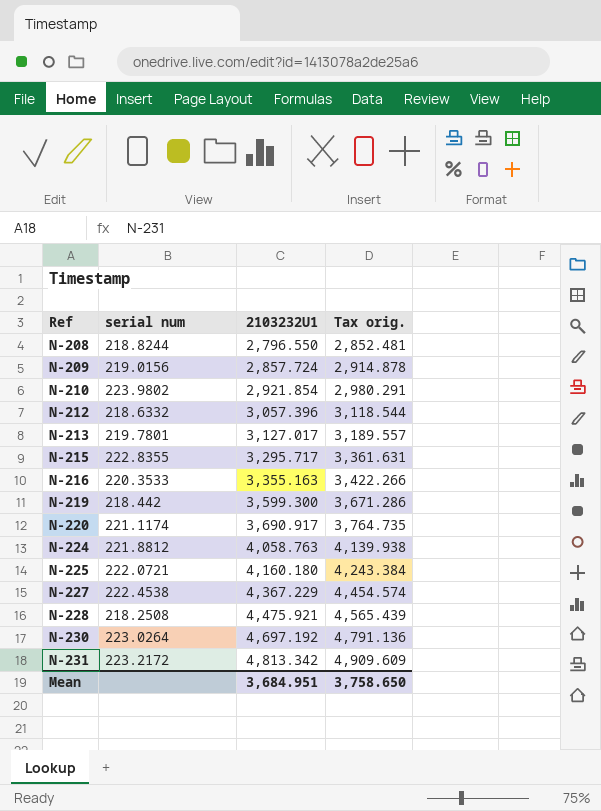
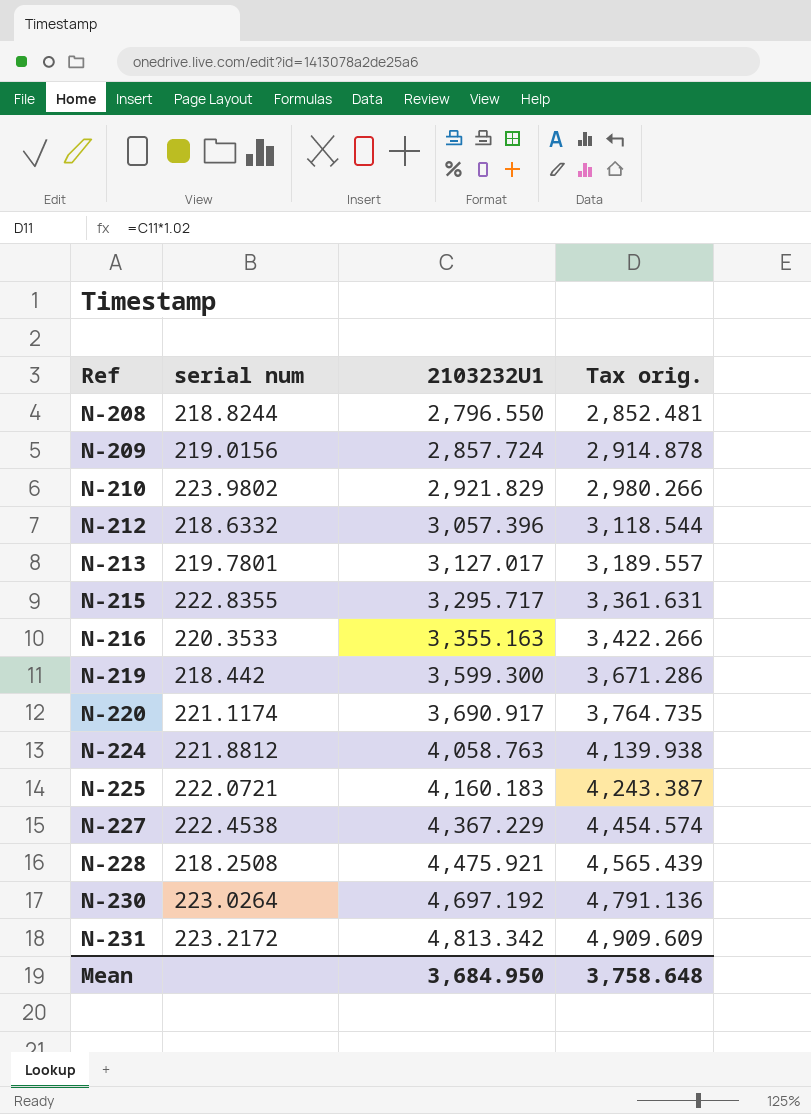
N-210 | 2103232U1: 2,921.854 -> 2,921.829
N-210 | Tax orig.: 2,980.291 -> 2,980.266
N-225 | 2103232U1: 4,160.180 -> 4,160.183
N-225 | Tax orig.: 4,243.384 -> 4,243.387
Mean | 2103232U1: 3,684.951 -> 3,684.950
Mean | Tax orig.: 3,758.650 -> 3,758.648

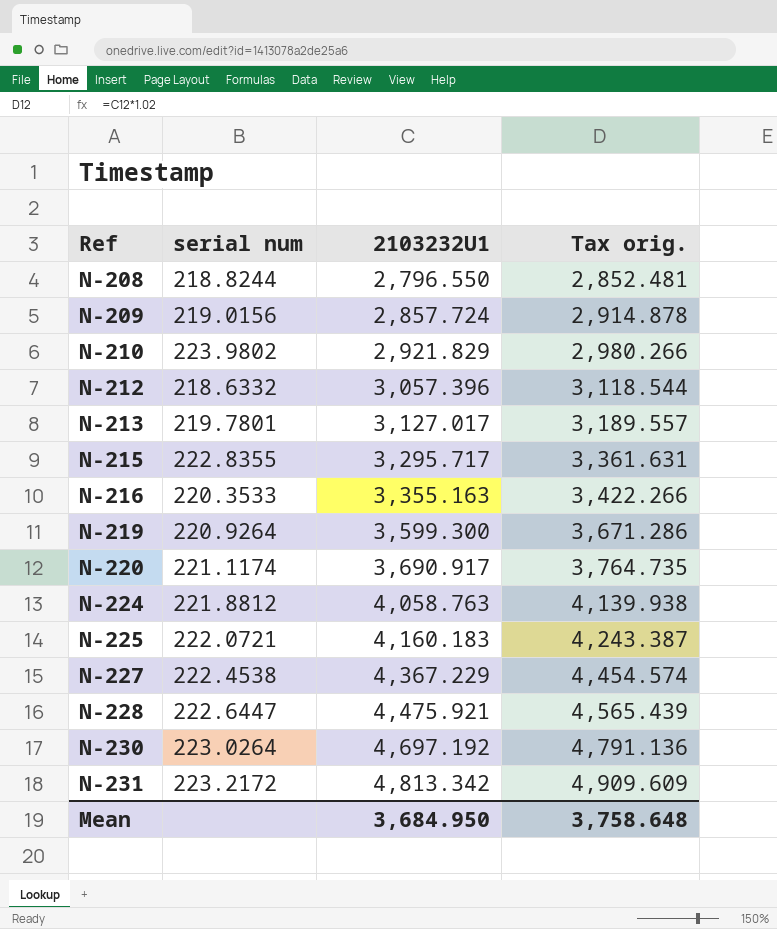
N-219 | serial num: 218.442 -> 220.9264
N-228 | serial num: 218.2508 -> 222.6447

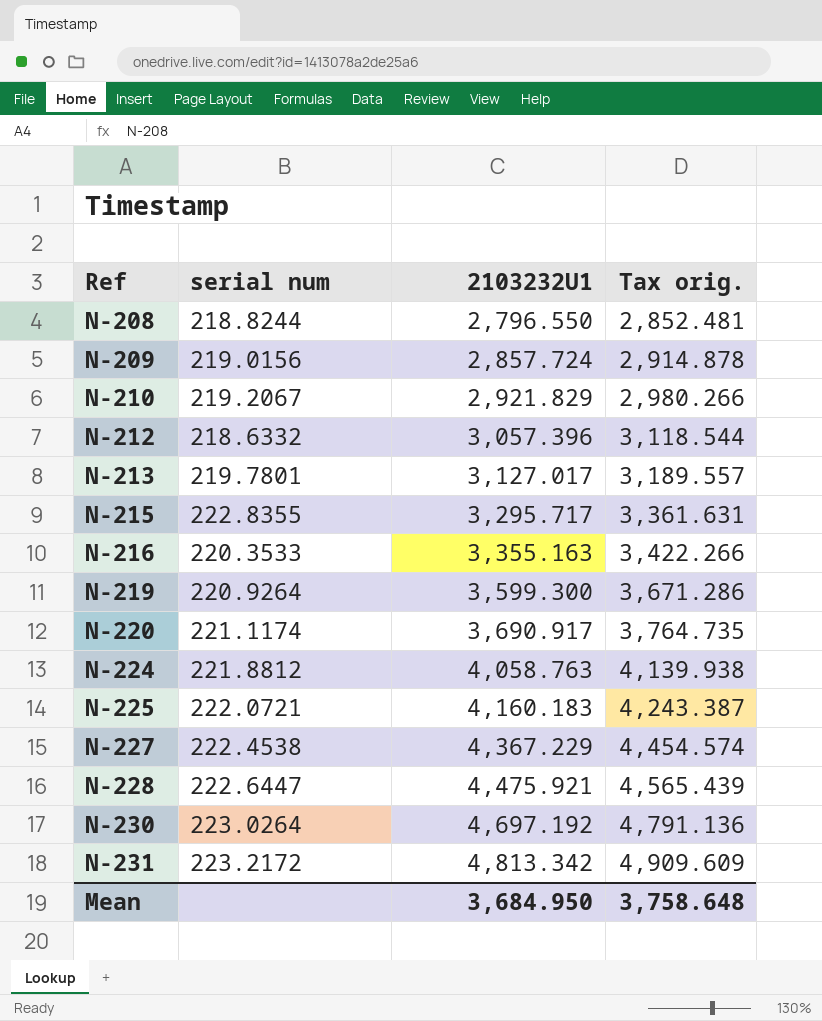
N-210 | serial num: 223.9802 -> 219.2067

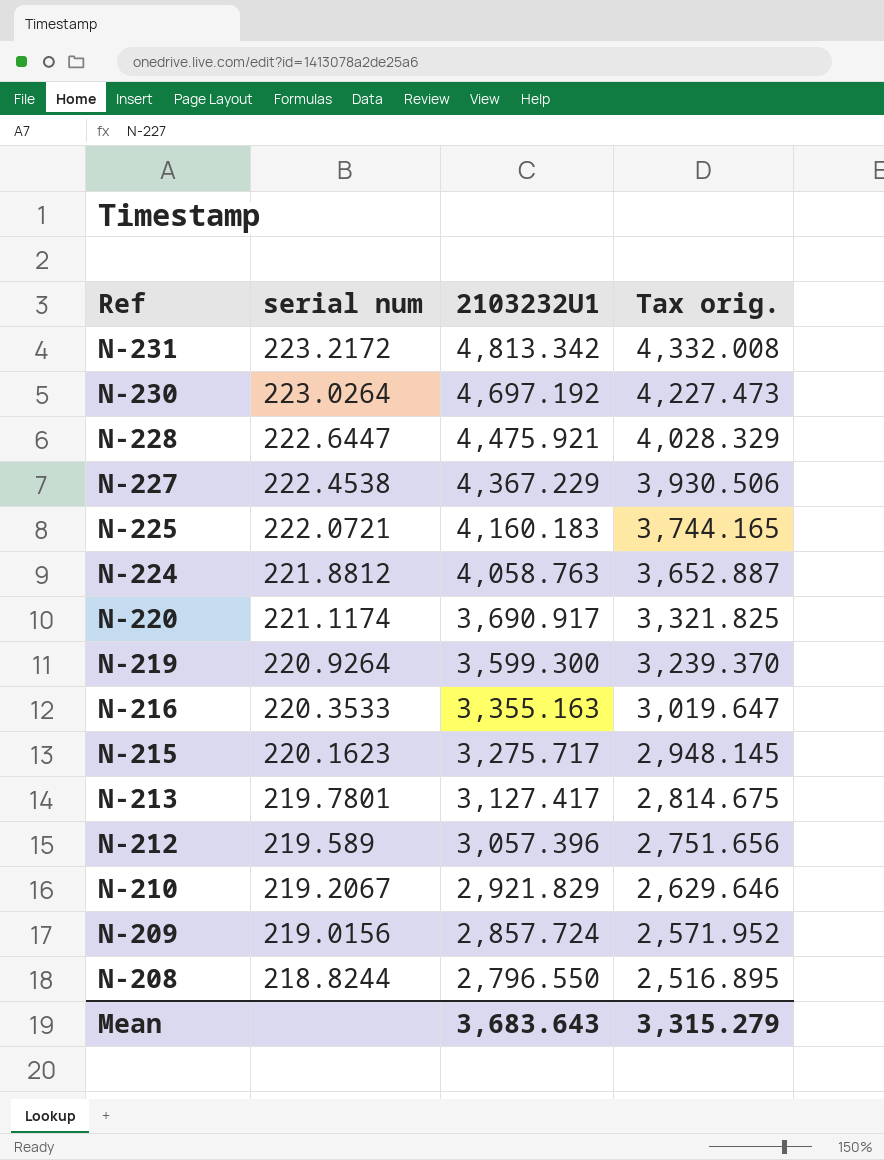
row order: Ref ascending -> Ref descending
column Tax orig. | formula: [2103232U1] * 1.02 -> [2103232U1] * 0.9
N-215 | serial num: 222.8355 -> 220.1623
N-215 | 2103232U1: 3,295.717 -> 3,275.717
N-213 | 2103232U1: 3,127.017 -> 3,127.417
N-212 | serial num: 218.6332 -> 219.589
Mean | 2103232U1: 3,684.950 -> 3,683.643
Mean | Tax orig.: 3,758.648 -> 3,315.279

